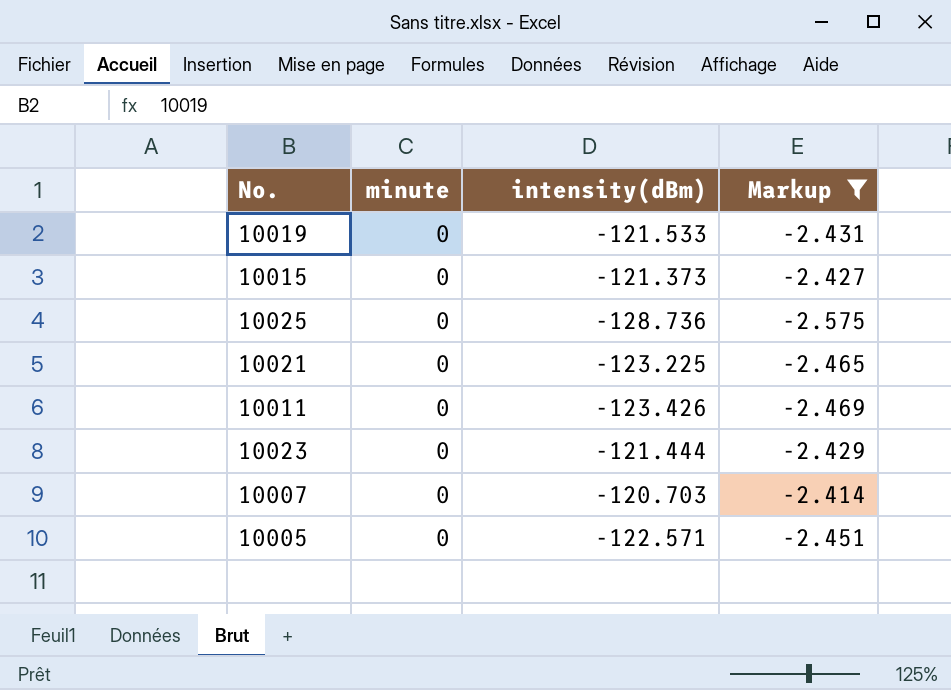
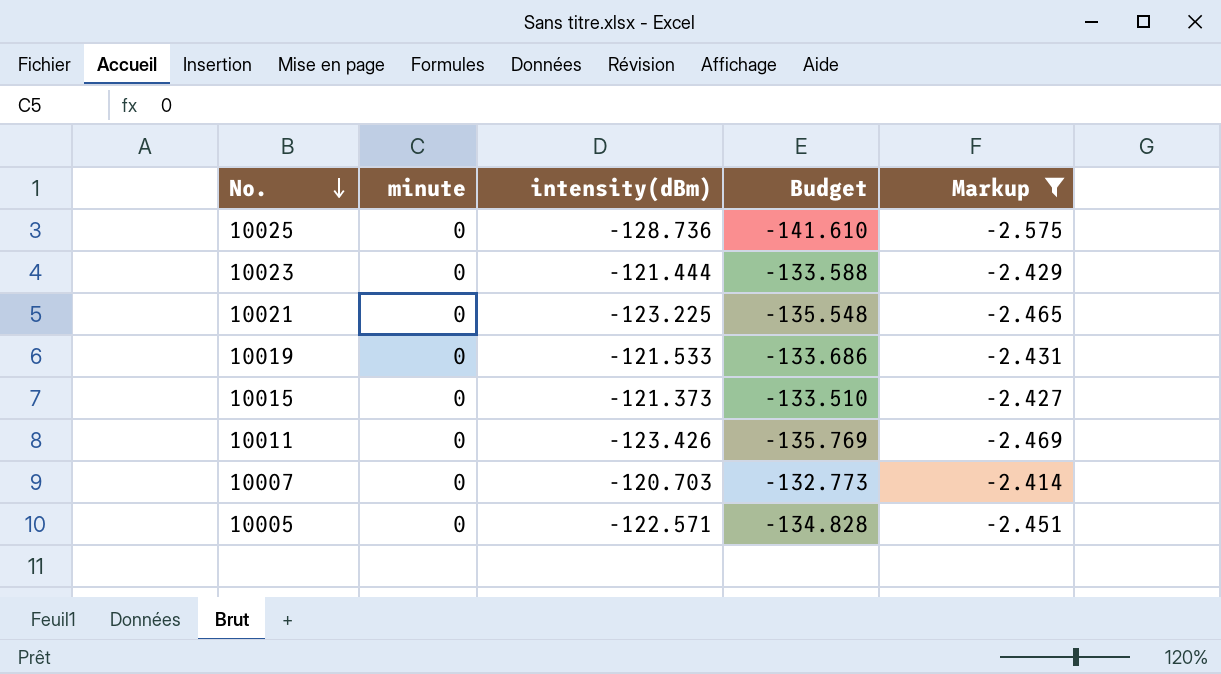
row order: none -> No. descending
column Budget | formula: none -> [intensity(dBm)] * 1.1

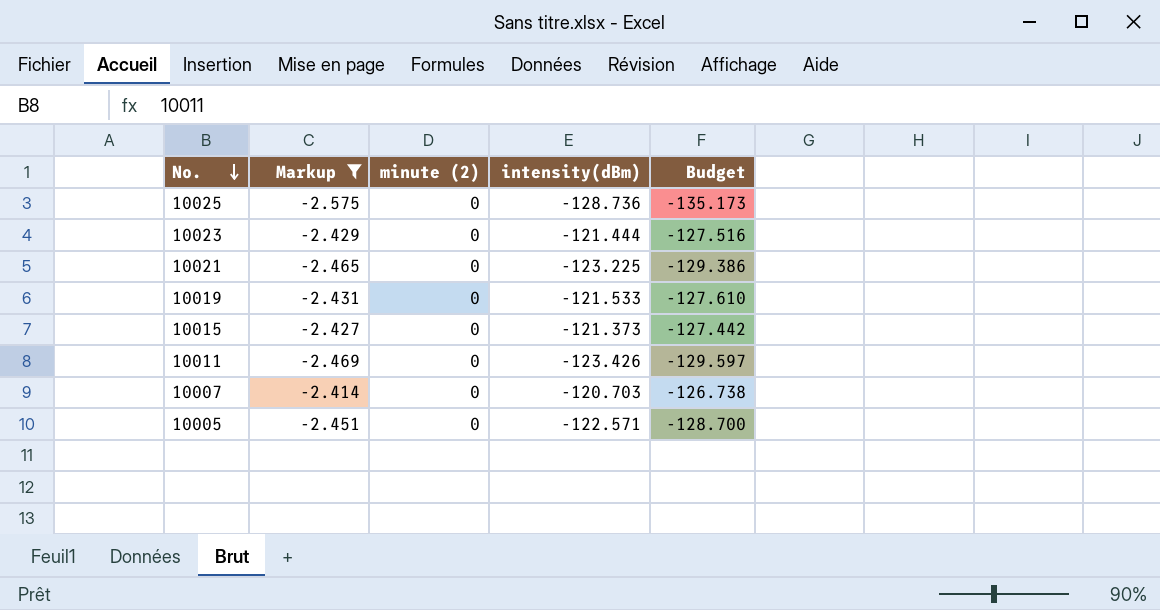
column Markup | position: 5 -> 2
column name: minute -> minute (2)
column Budget | formula: [intensity(dBm)] * 1.1 -> [intensity(dBm)] * 1.05

